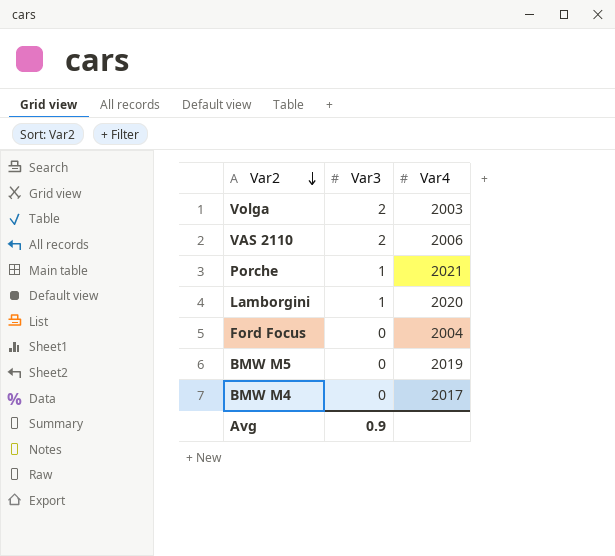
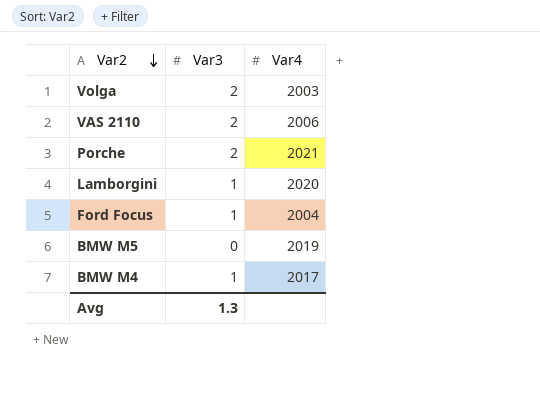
Porche | Var3: 1 -> 2
Ford Focus | Var3: 0 -> 1
BMW M4 | Var3: 0 -> 1
Avg | Var3: 0.9 -> 1.3

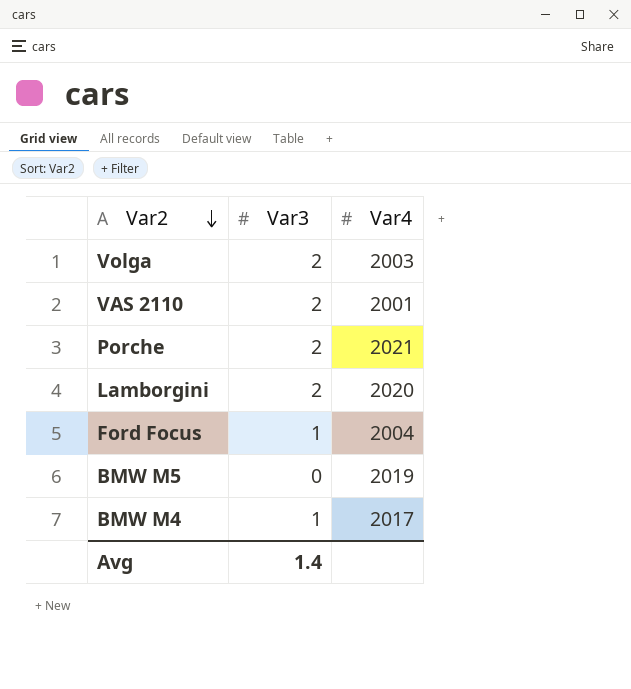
VAS 2110 | Var4: 2006 -> 2001
Lamborgini | Var3: 1 -> 2
Avg | Var3: 1.3 -> 1.4

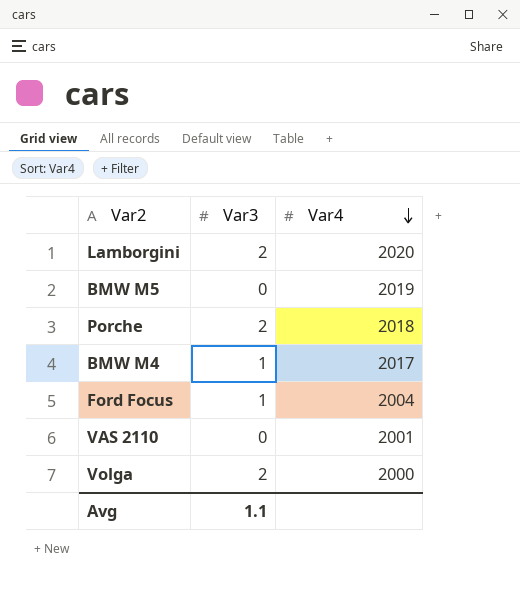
row order: Var2 descending -> Var4 descending
Porche | Var4: 2021 -> 2018
VAS 2110 | Var3: 2 -> 0
Volga | Var4: 2003 -> 2000
Avg | Var3: 1.4 -> 1.1

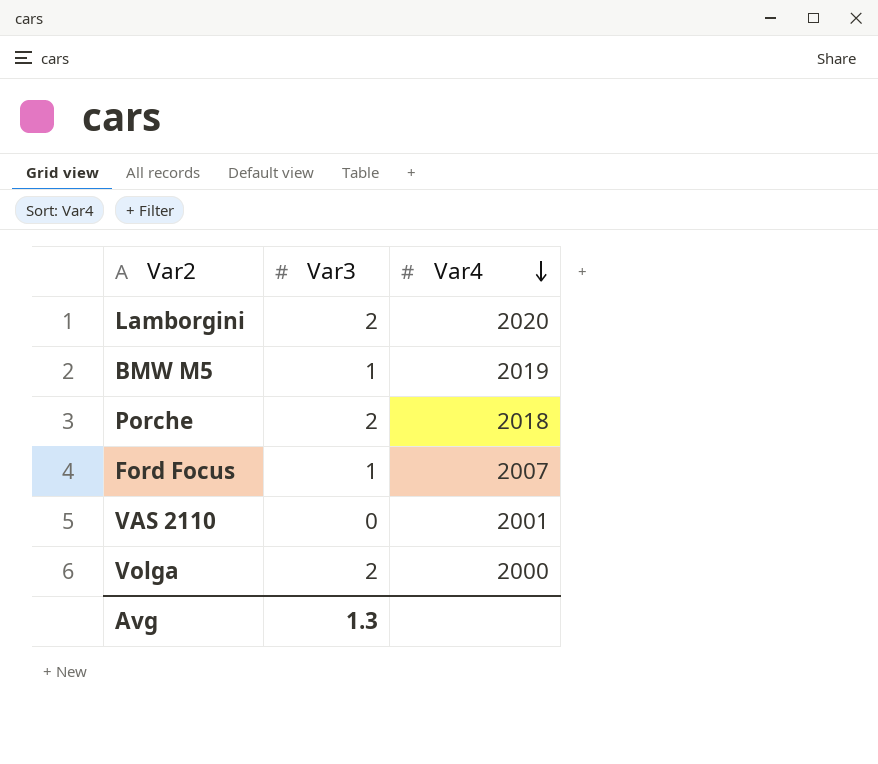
row BMW M4: 1 | 2017 -> none
BMW M5 | Var3: 0 -> 1
Ford Focus | Var4: 2004 -> 2007
Avg | Var3: 1.1 -> 1.3

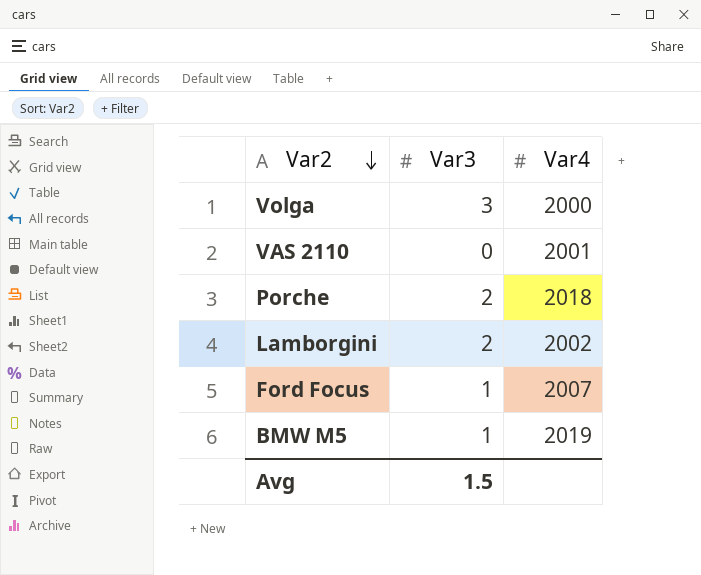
row order: Var4 descending -> Var2 descending
Volga | Var3: 2 -> 3
Lamborgini | Var4: 2020 -> 2002
Avg | Var3: 1.3 -> 1.5

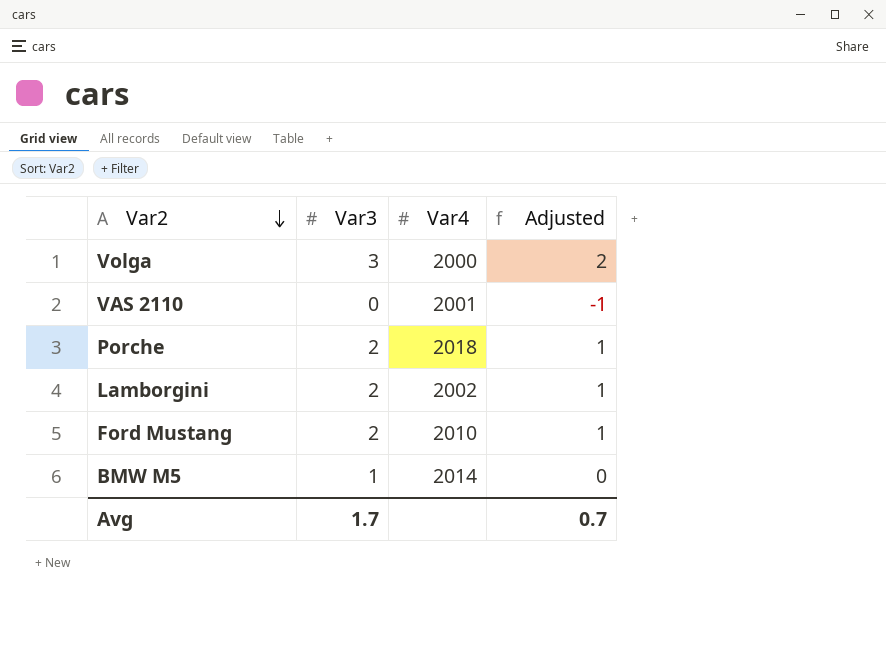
column Adjusted | formula: none -> [Var3] - 1
row Ford Focus: 1 | 2007 -> none
row Ford Mustang: none -> 2 | 2010 | 1
BMW M5 | Var4: 2019 -> 2014
Avg | Var3: 1.5 -> 1.7

